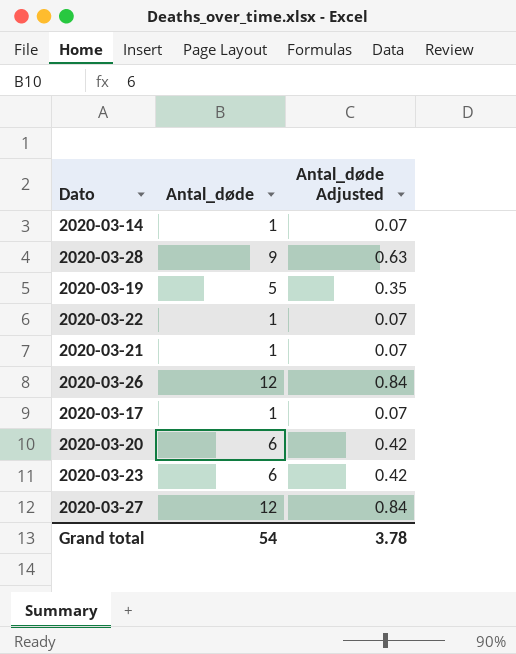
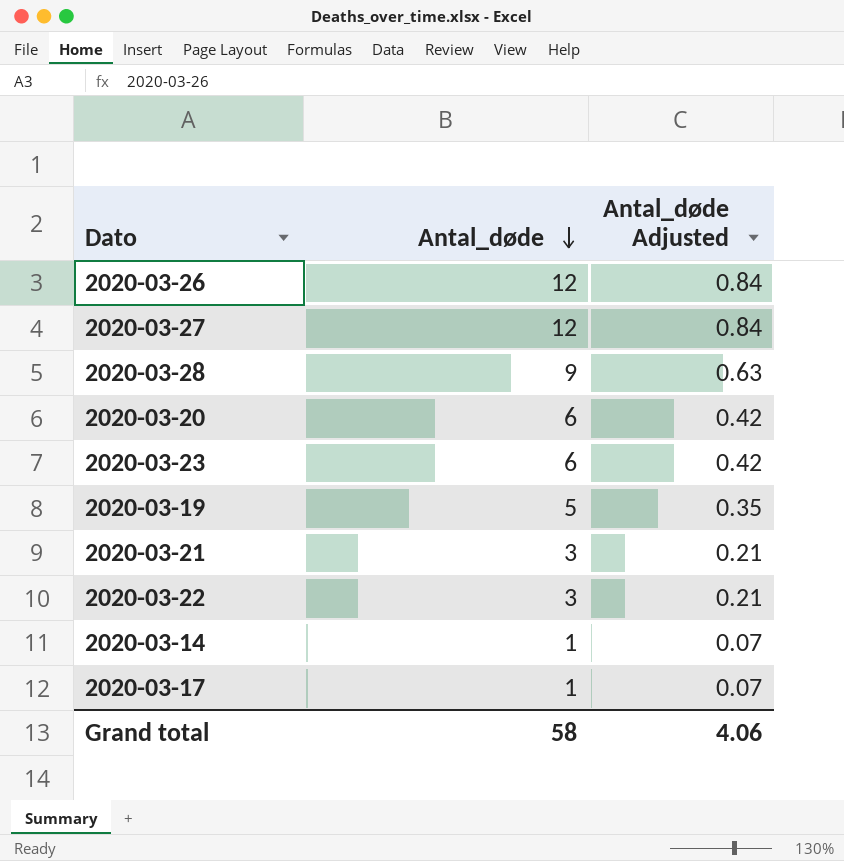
row order: none -> Antal_døde descending
2020-03-21 | Antal_døde: 1 -> 3
2020-03-21 | Antal_døde Adjusted: 0.07 -> 0.21
2020-03-22 | Antal_døde: 1 -> 3
2020-03-22 | Antal_døde Adjusted: 0.07 -> 0.21
Grand total | Antal_døde: 54 -> 58
Grand total | Antal_døde Adjusted: 3.78 -> 4.06

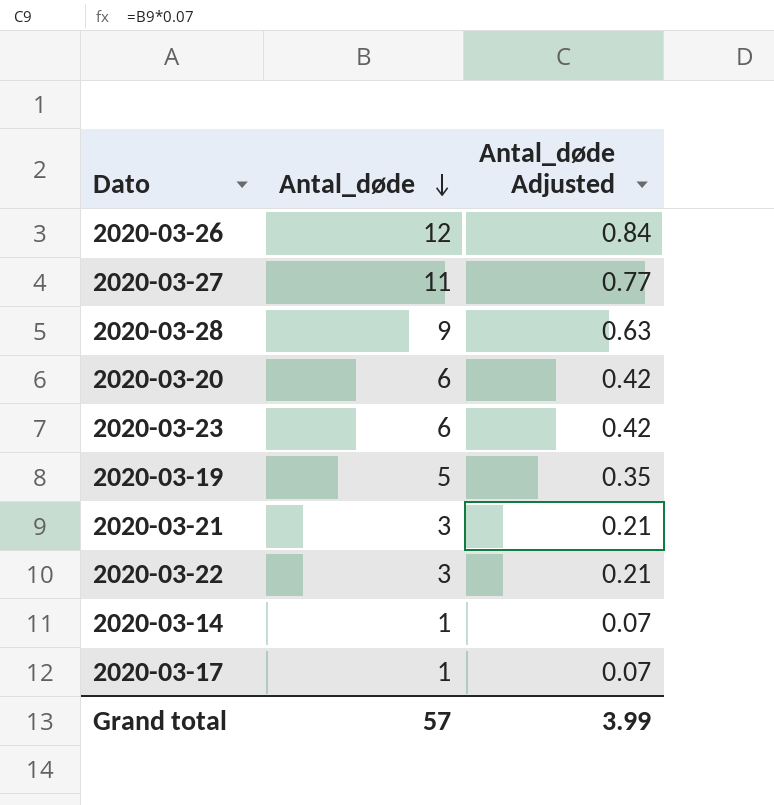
2020-03-27 | Antal_døde: 12 -> 11
2020-03-27 | Antal_døde Adjusted: 0.84 -> 0.77
Grand total | Antal_døde: 58 -> 57
Grand total | Antal_døde Adjusted: 4.06 -> 3.99

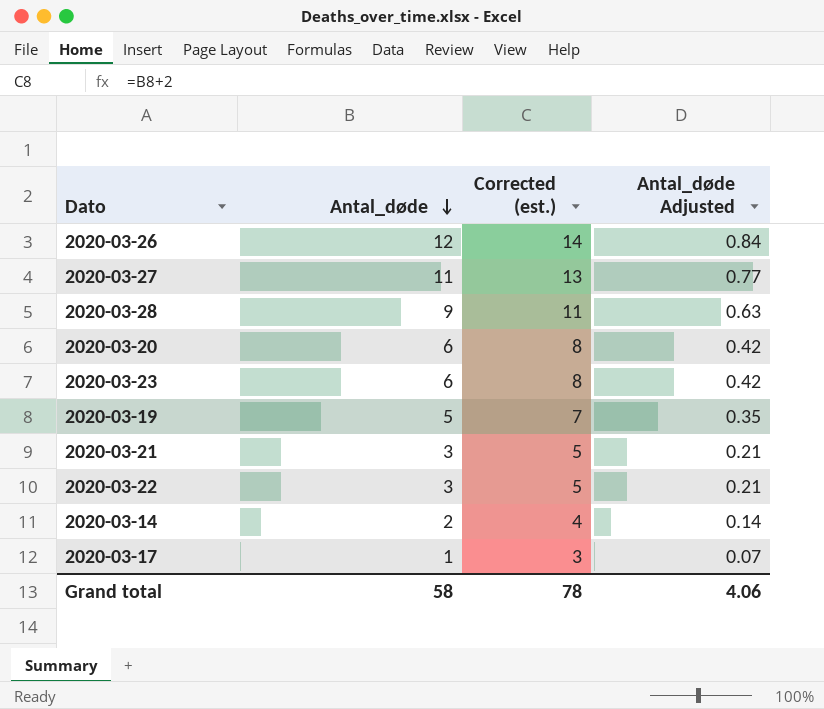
column Corrected (est.) | formula: none -> [Antal_døde] + 2
2020-03-14 | Antal_døde: 1 -> 2
2020-03-14 | Antal_døde Adjusted: 0.07 -> 0.14
Grand total | Antal_døde: 57 -> 58
Grand total | Antal_døde Adjusted: 3.99 -> 4.06

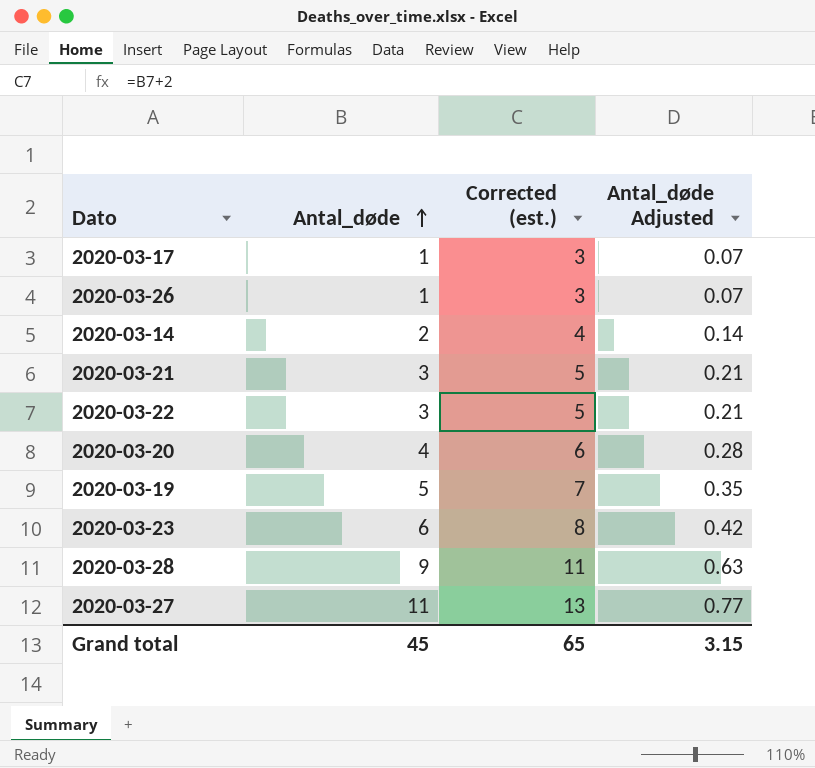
row order: Antal_døde descending -> Antal_døde ascending
2020-03-26 | Antal_døde: 12 -> 1
2020-03-26 | Corrected (est.): 14 -> 3
2020-03-26 | Antal_døde Adjusted: 0.84 -> 0.07
2020-03-20 | Antal_døde: 6 -> 4
2020-03-20 | Corrected (est.): 8 -> 6
2020-03-20 | Antal_døde Adjusted: 0.42 -> 0.28
Grand total | Antal_døde: 58 -> 45
Grand total | Corrected (est.): 78 -> 65
Grand total | Antal_døde Adjusted: 4.06 -> 3.15

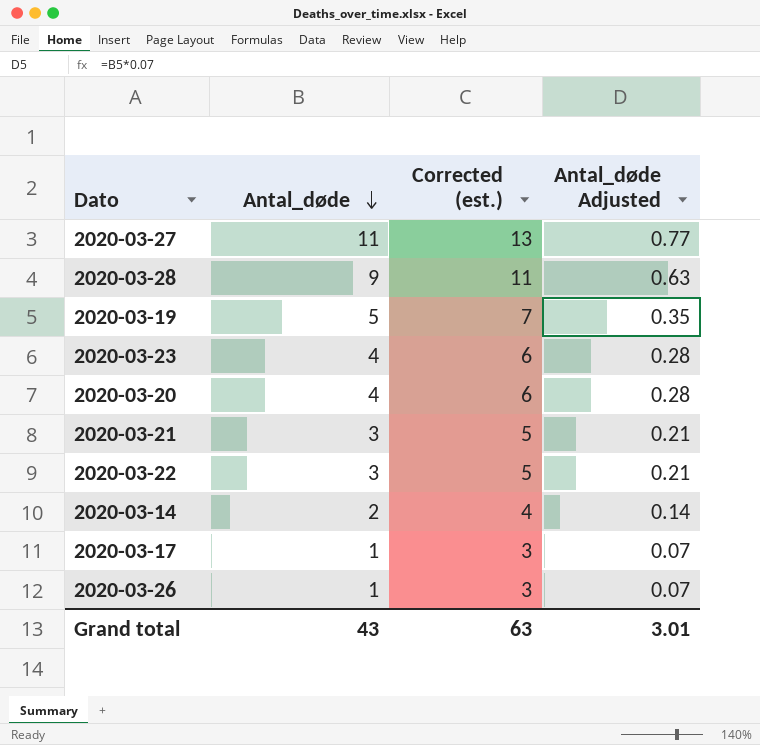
row order: Antal_døde ascending -> Antal_døde descending
2020-03-23 | Antal_døde: 6 -> 4
2020-03-23 | Corrected (est.): 8 -> 6
2020-03-23 | Antal_døde Adjusted: 0.42 -> 0.28
Grand total | Antal_døde: 45 -> 43
Grand total | Corrected (est.): 65 -> 63
Grand total | Antal_døde Adjusted: 3.15 -> 3.01

